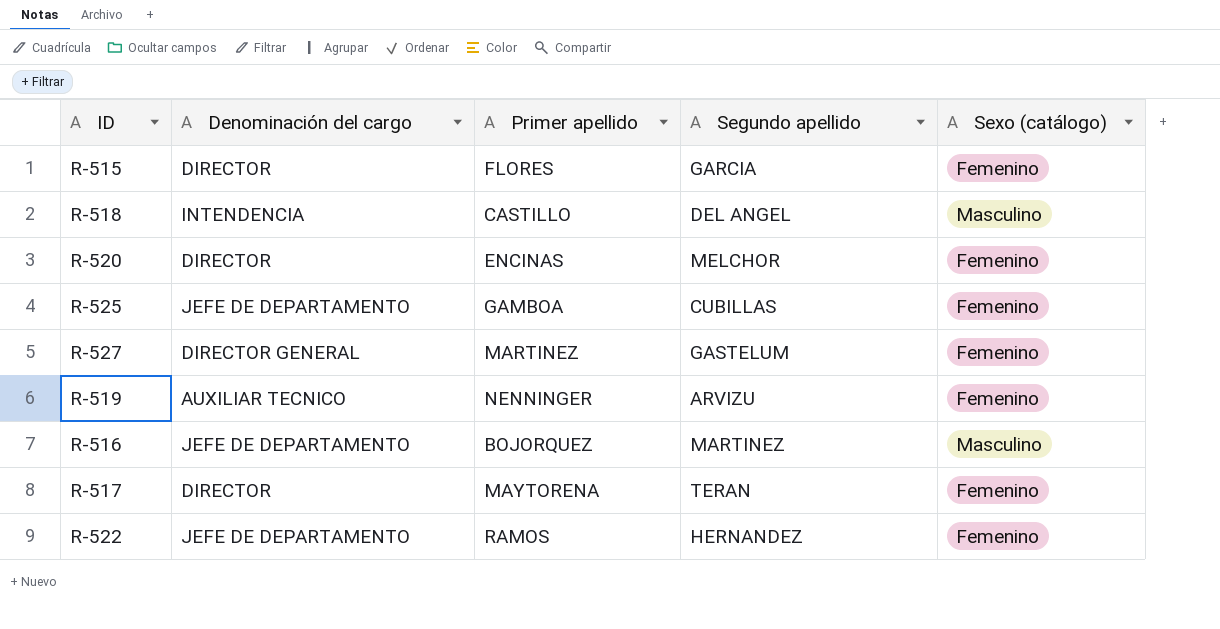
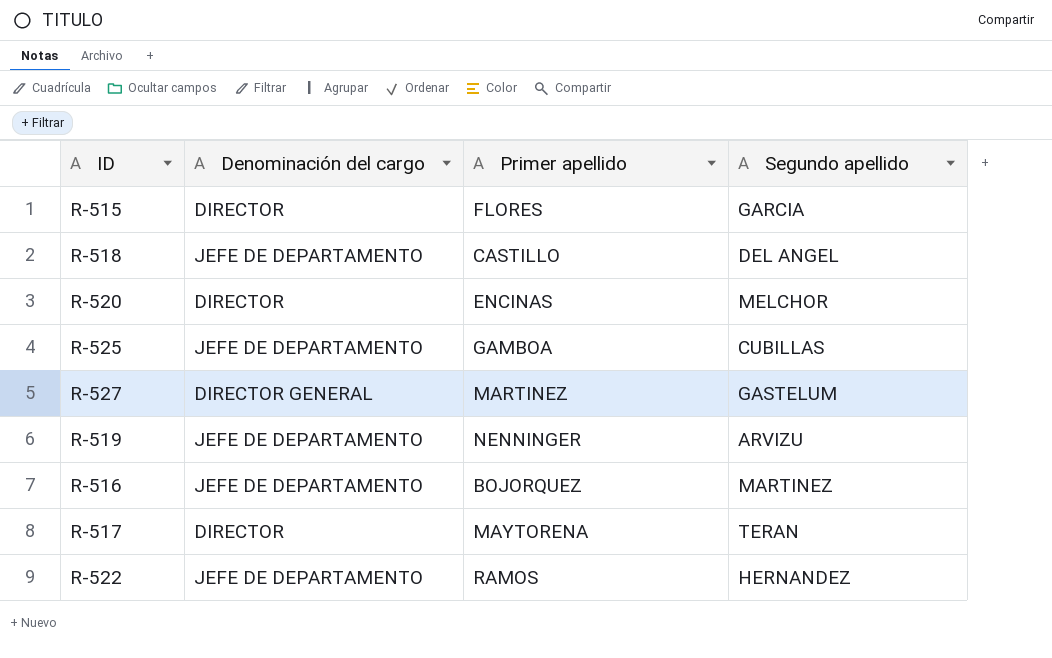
column Sexo (catálogo) | position: 5 -> none
R-518 | Denominación del cargo: INTENDENCIA -> JEFE DE DEPARTAMENTO
R-519 | Denominación del cargo: AUXILIAR TECNICO -> JEFE DE DEPARTAMENTO

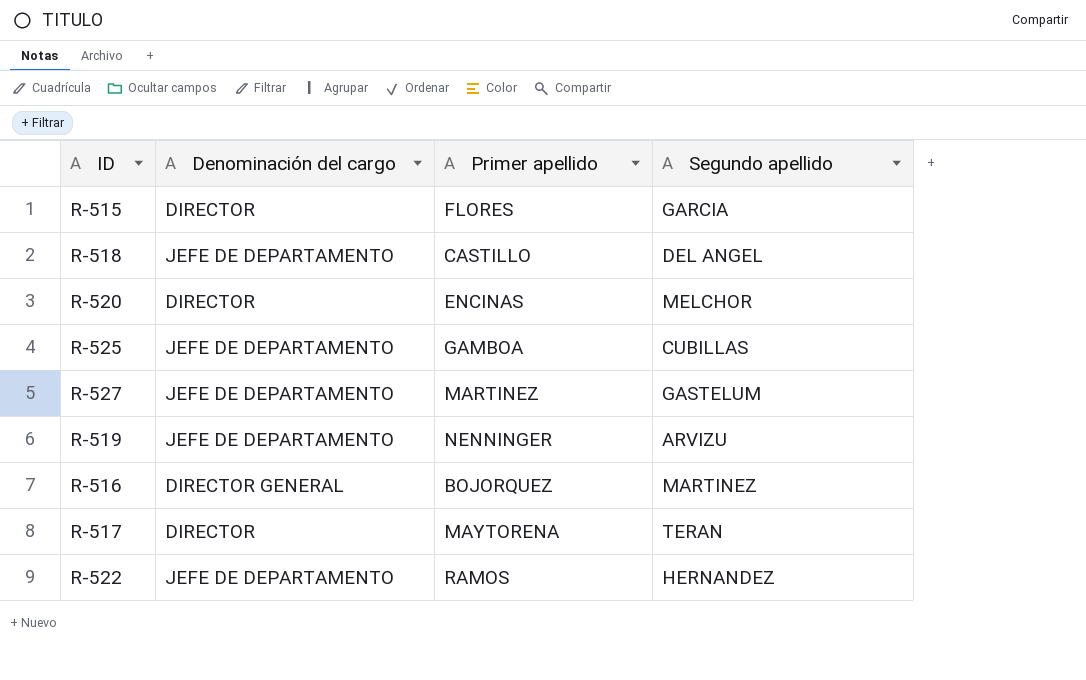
R-527 | Denominación del cargo: DIRECTOR GENERAL -> JEFE DE DEPARTAMENTO
R-516 | Denominación del cargo: JEFE DE DEPARTAMENTO -> DIRECTOR GENERAL

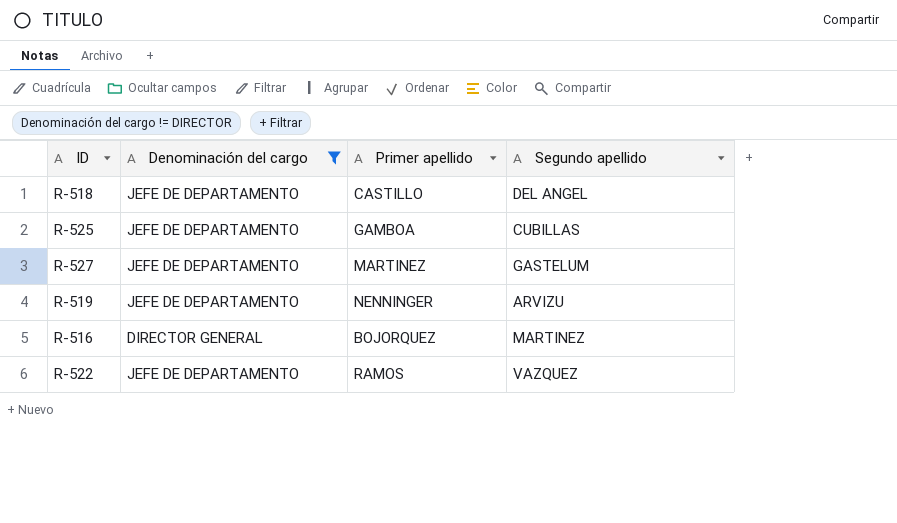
filter: none -> Denominación del cargo != DIRECTOR
R-522 | Segundo apellido: HERNANDEZ -> VAZQUEZ

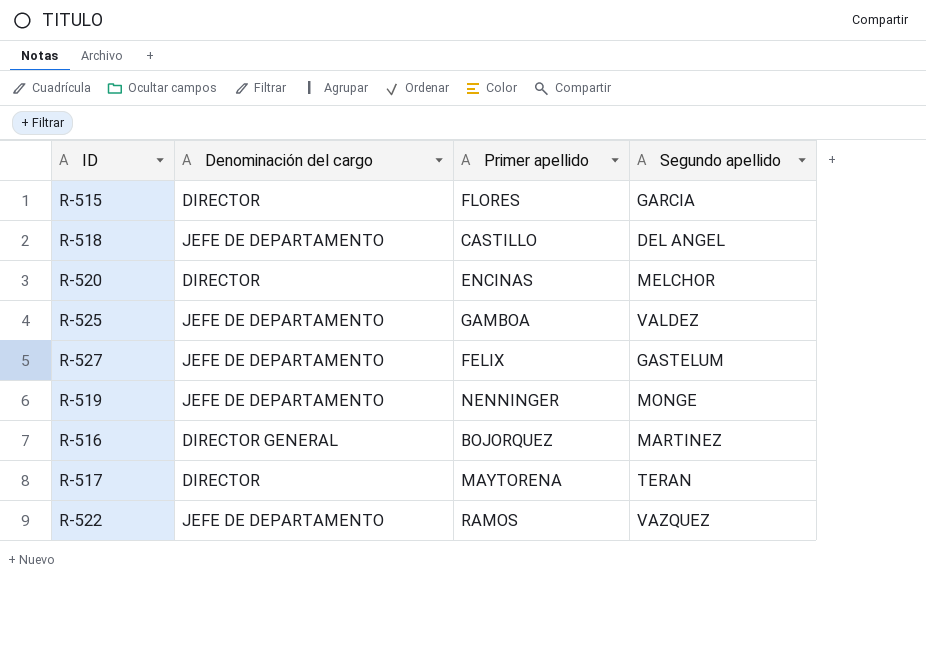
filter: Denominación del cargo != DIRECTOR -> none
R-525 | Segundo apellido: CUBILLAS -> VALDEZ
R-527 | Primer apellido: MARTINEZ -> FELIX
R-519 | Segundo apellido: ARVIZU -> MONGE

